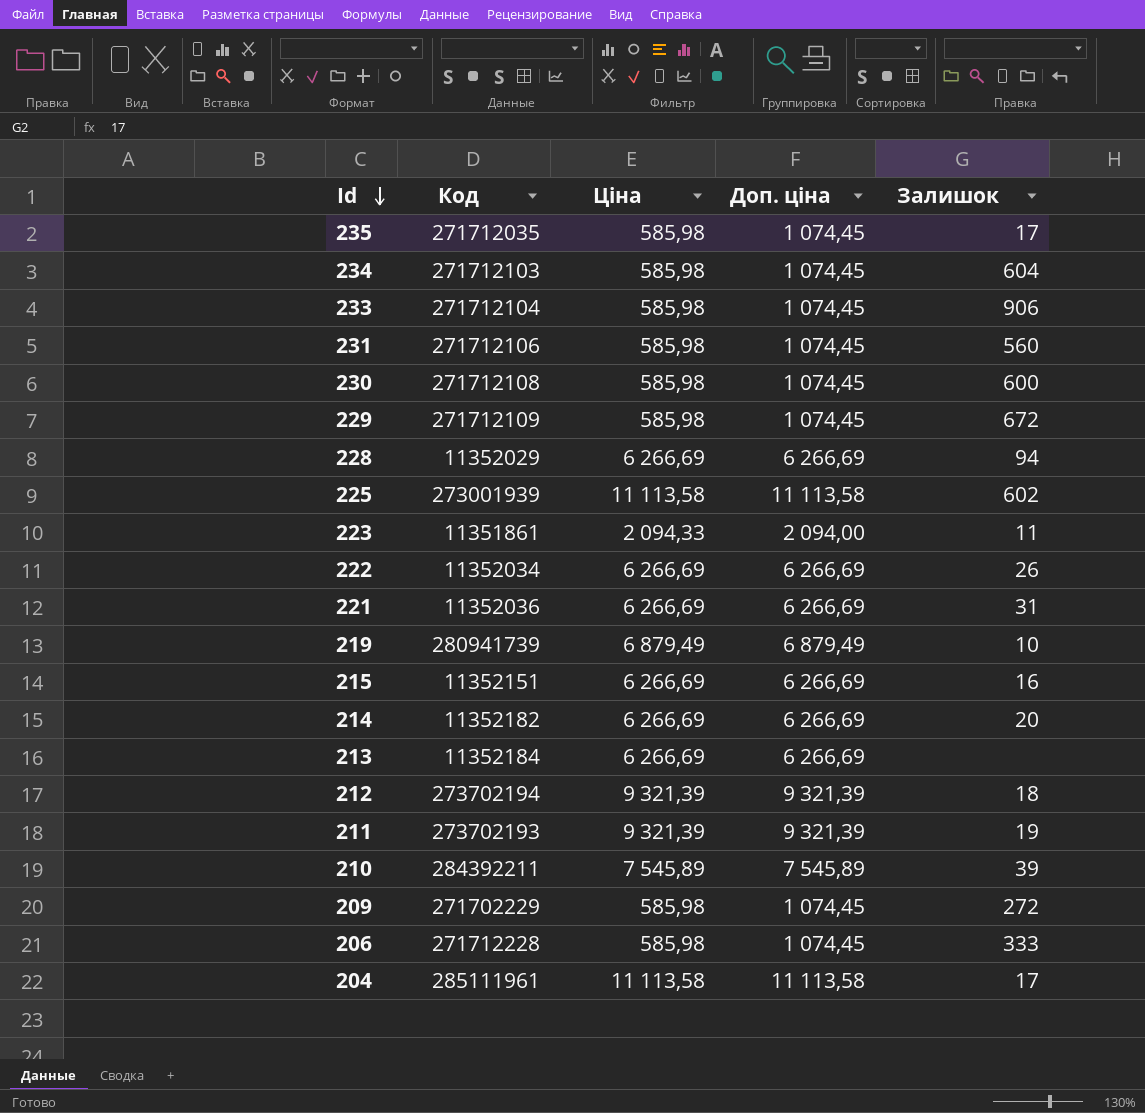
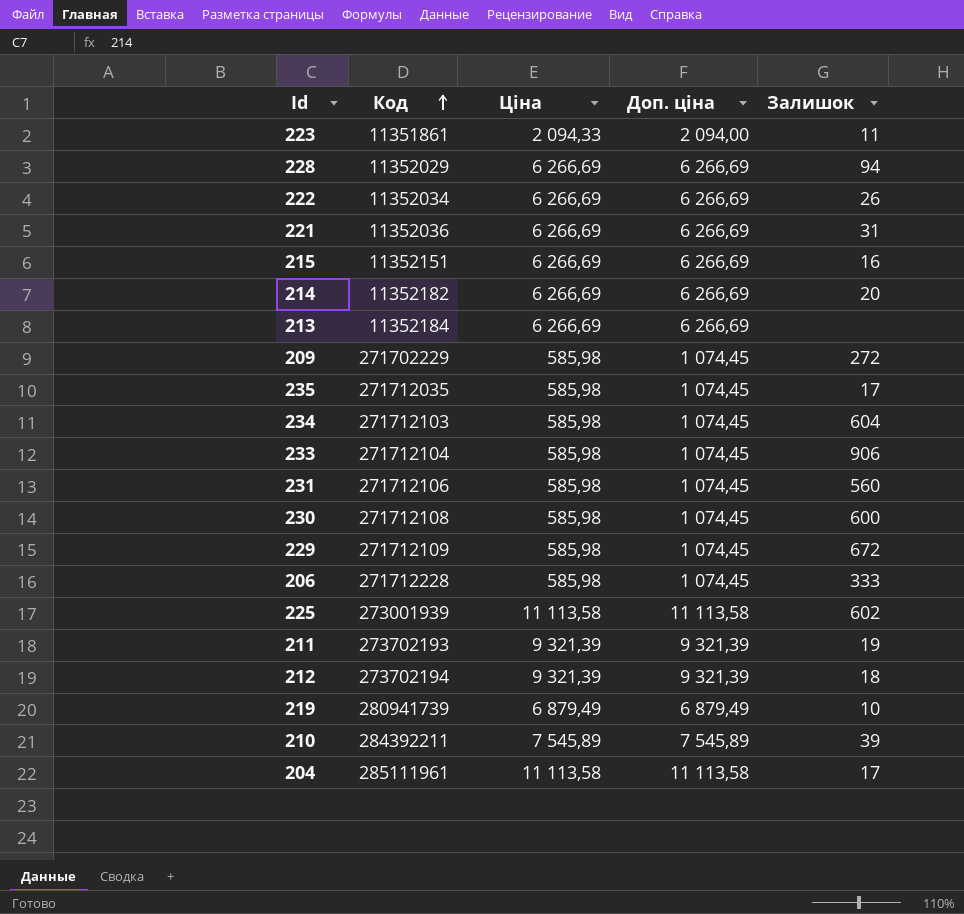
row order: Id descending -> Код ascending

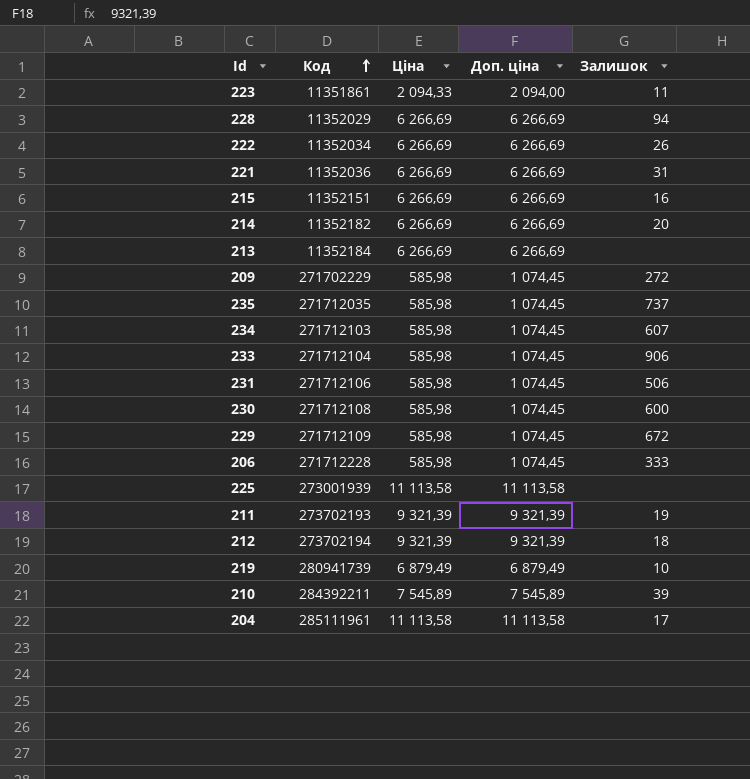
235 | Залишок: 17 -> 737
234 | Залишок: 604 -> 607
231 | Залишок: 560 -> 506
225 | Залишок: 602 -> none

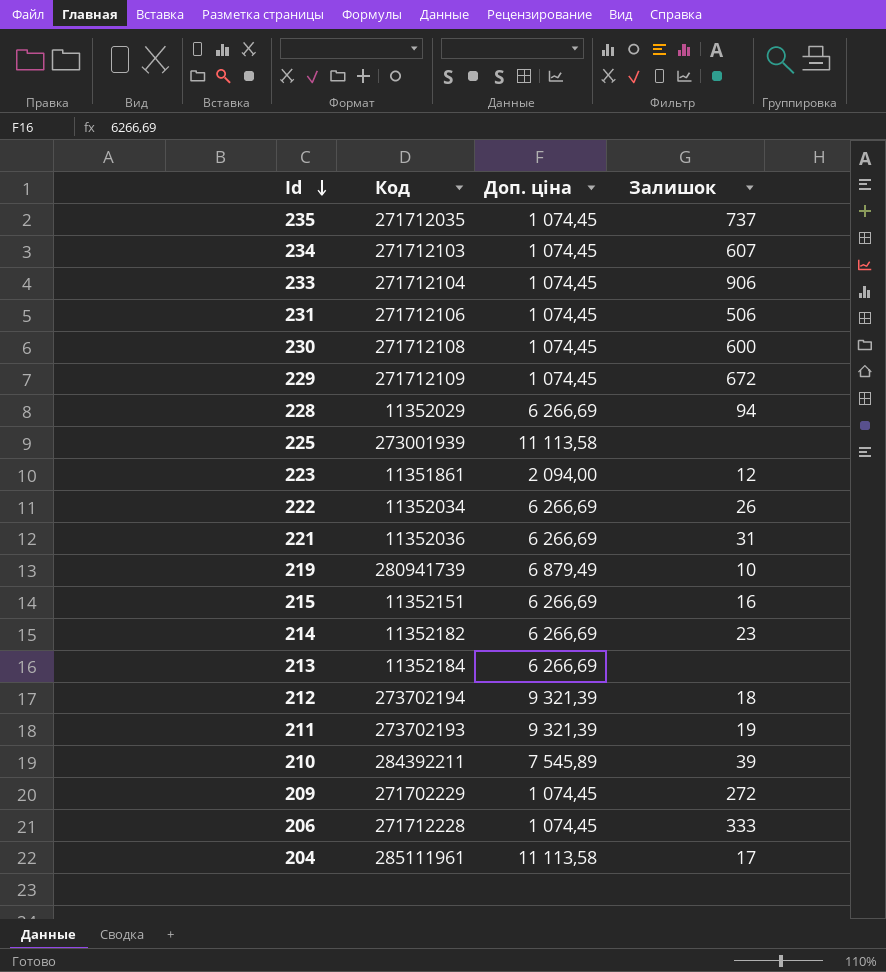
row order: Код ascending -> Id descending
column Ціна | position: 3 -> none
223 | Залишок: 11 -> 12
214 | Залишок: 20 -> 23

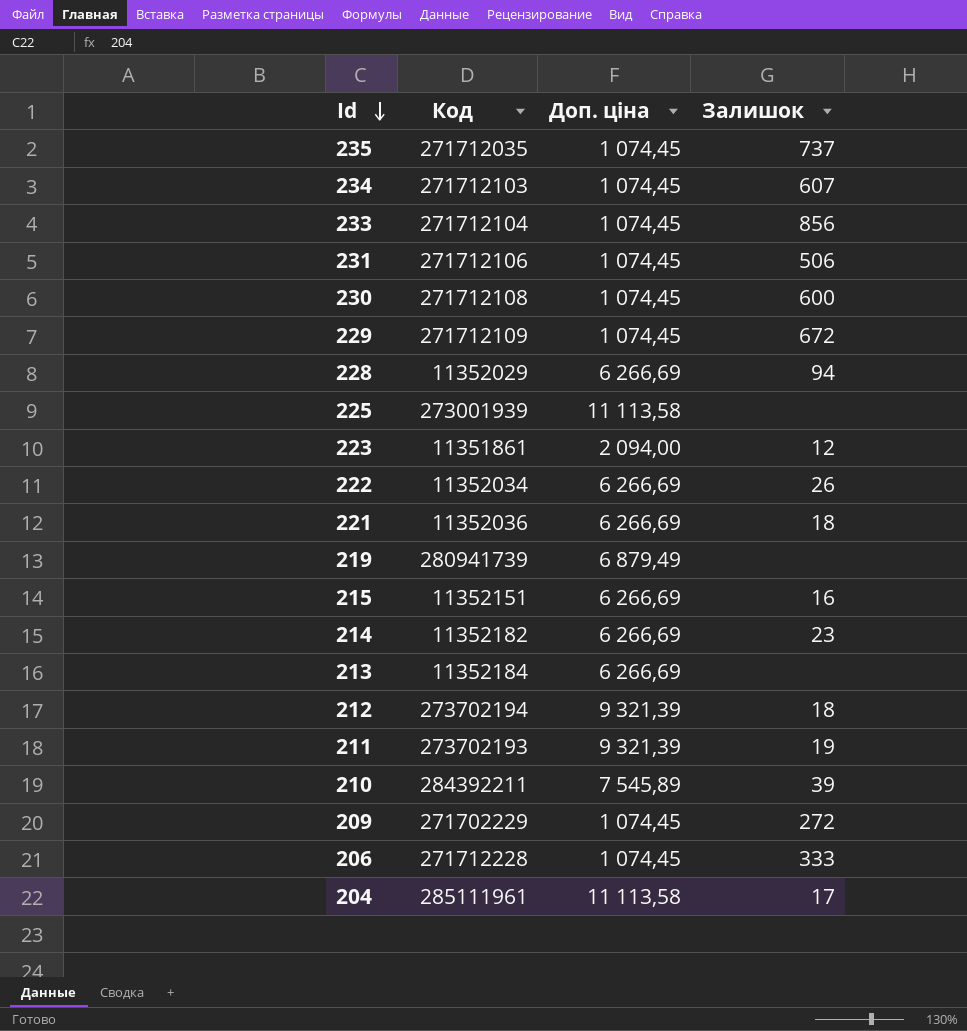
233 | Залишок: 906 -> 856
221 | Залишок: 31 -> 18
219 | Залишок: 10 -> none

